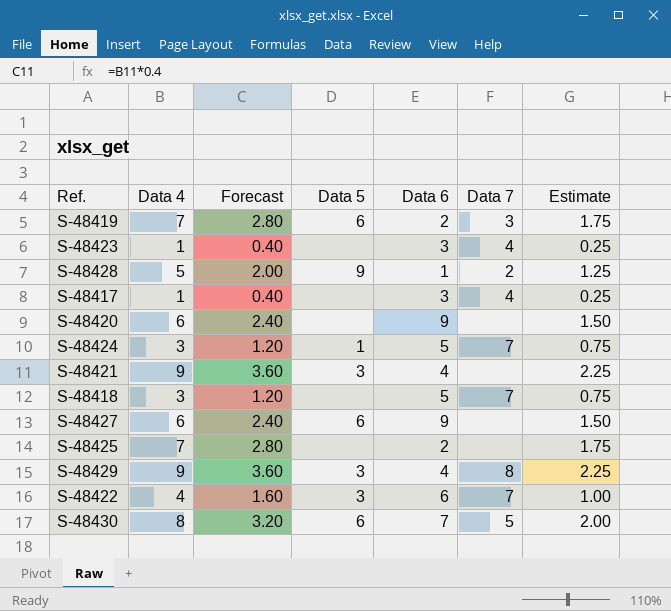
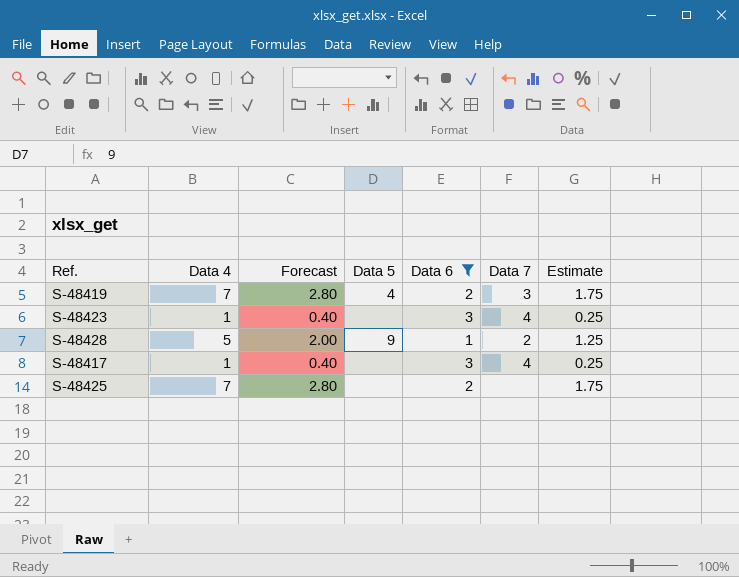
filter: none -> Data 6 <= 3
S-48419 | Data 5: 6 -> 4

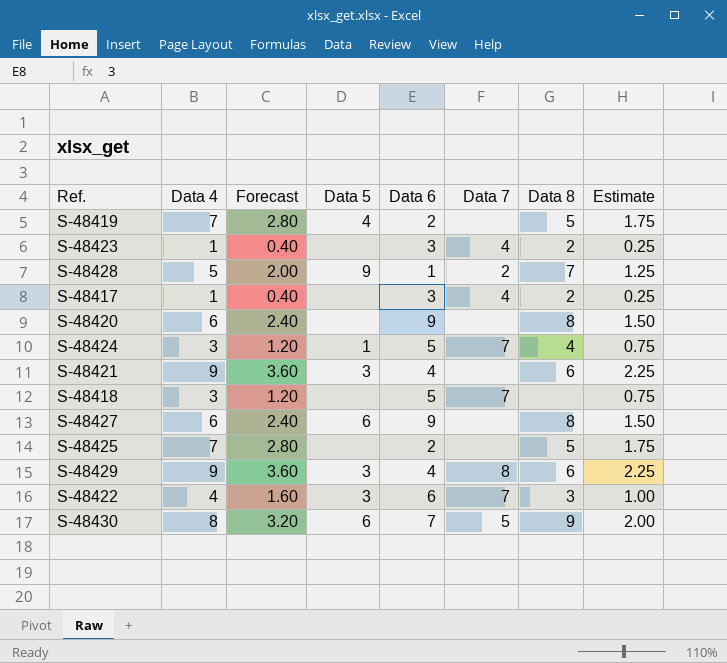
filter: Data 6 <= 3 -> none
column Data 8 | position: none -> 7
S-48419 | Data 7: 3 -> none

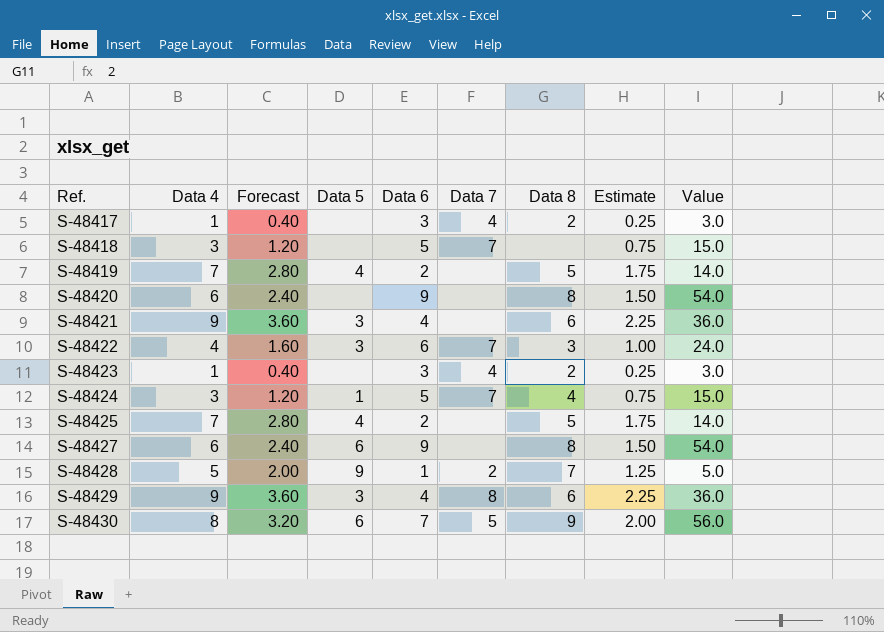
row order: none -> Ref. ascending
column Value | formula: none -> [Data 4] * [Data 6]
S-48425 | Data 5: none -> 4

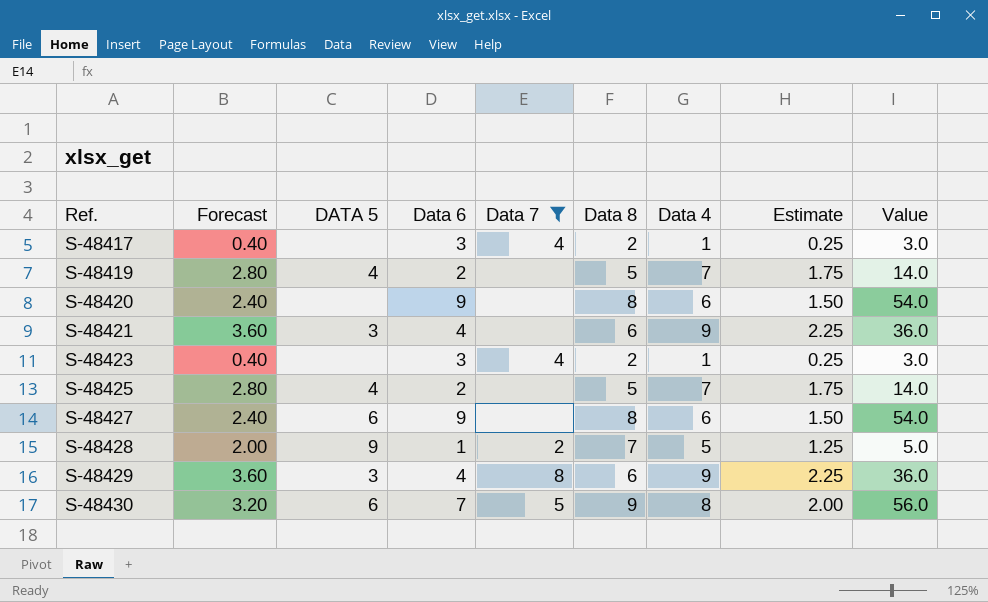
filter: none -> Data 7 != 7
column name: Data 5 -> DATA 5
column Data 4 | position: 2 -> 7

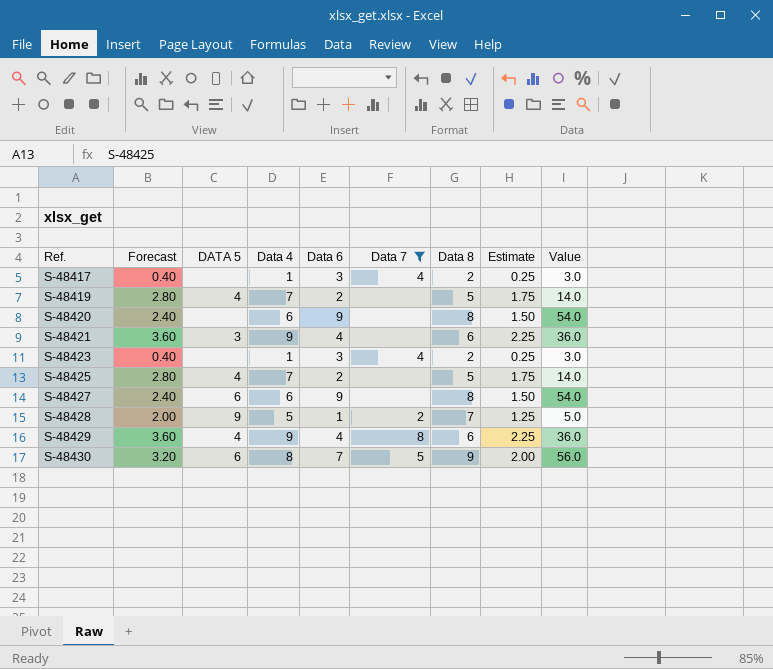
column Data 4 | position: 7 -> 4
S-48429 | DATA 5: 3 -> 4

